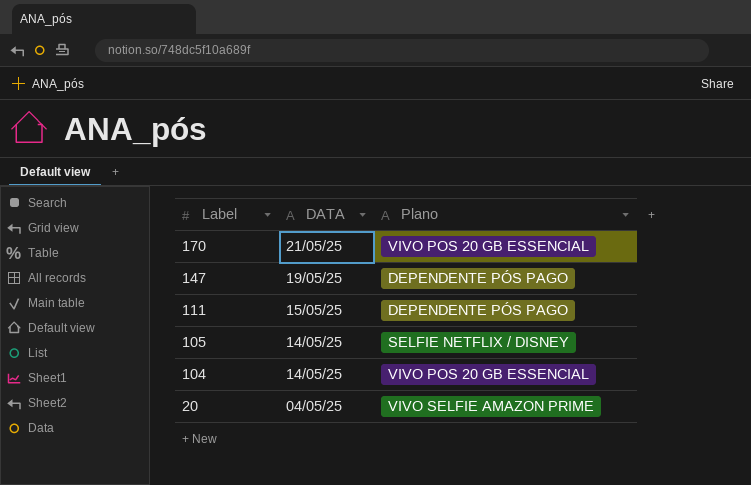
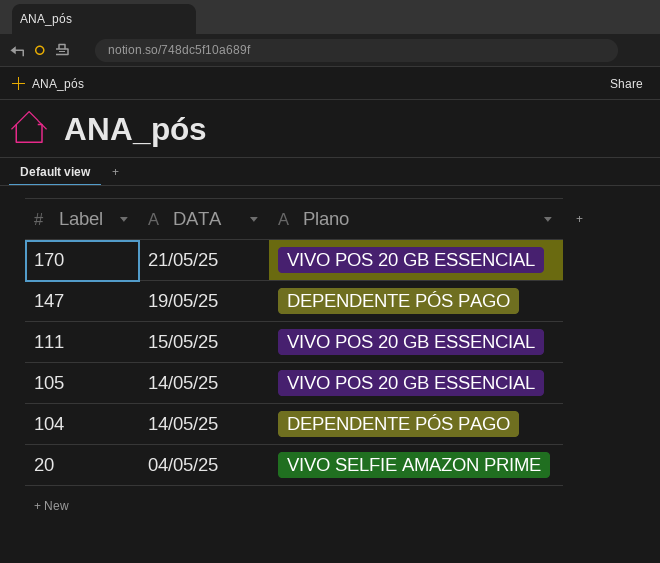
111 | Plano: DEPENDENTE PÓS PAGO -> VIVO POS 20 GB ESSENCIAL
105 | Plano: SELFIE NETFLIX / DISNEY -> VIVO POS 20 GB ESSENCIAL
104 | Plano: VIVO POS 20 GB ESSENCIAL -> DEPENDENTE PÓS PAGO

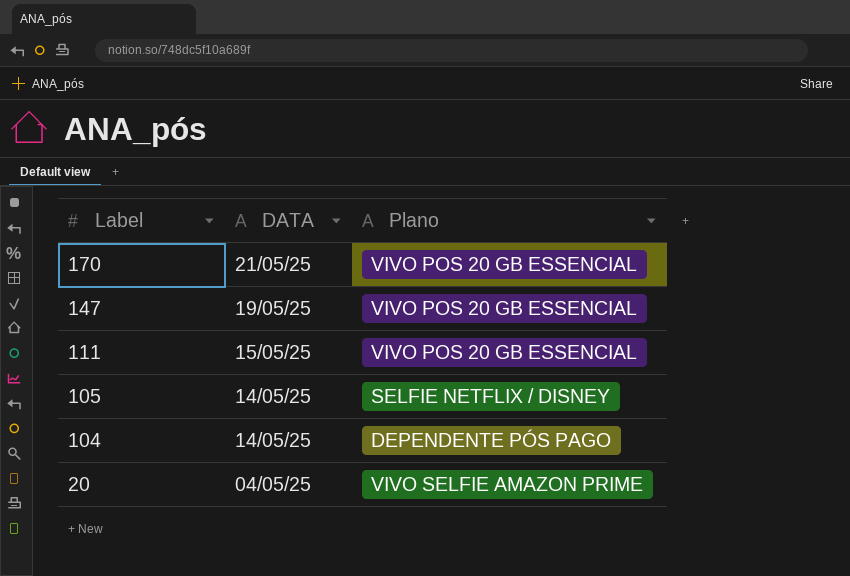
147 | Plano: DEPENDENTE PÓS PAGO -> VIVO POS 20 GB ESSENCIAL
105 | Plano: VIVO POS 20 GB ESSENCIAL -> SELFIE NETFLIX / DISNEY

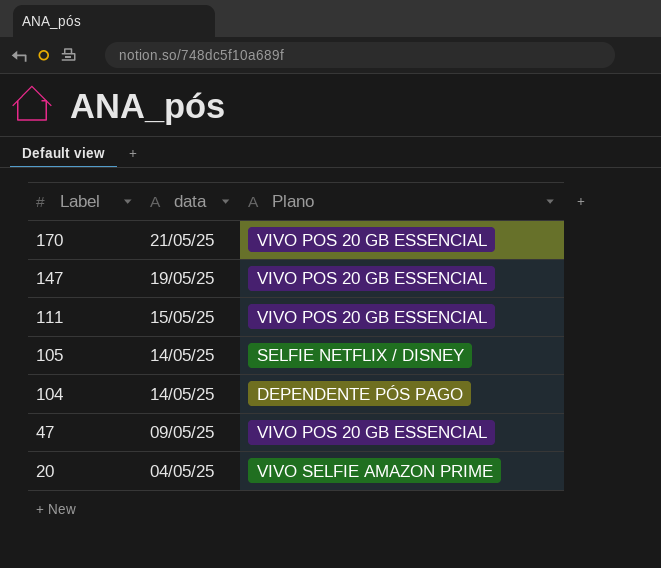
column name: DATA -> data
row 47: none -> 09/05/25 | VIVO POS 20 GB ESSENCIAL

